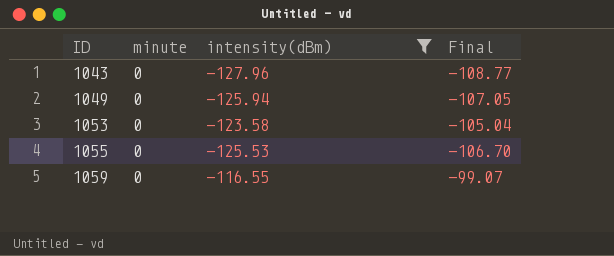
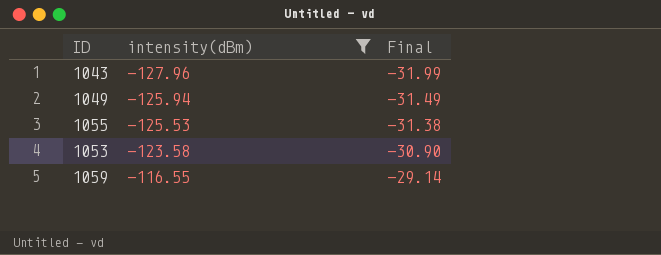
row order: ID ascending -> intensity(dBm) ascending
column minute | position: 2 -> none
column Final | formula: [intensity(dBm)] * 0.85 -> [intensity(dBm)] * 0.25

